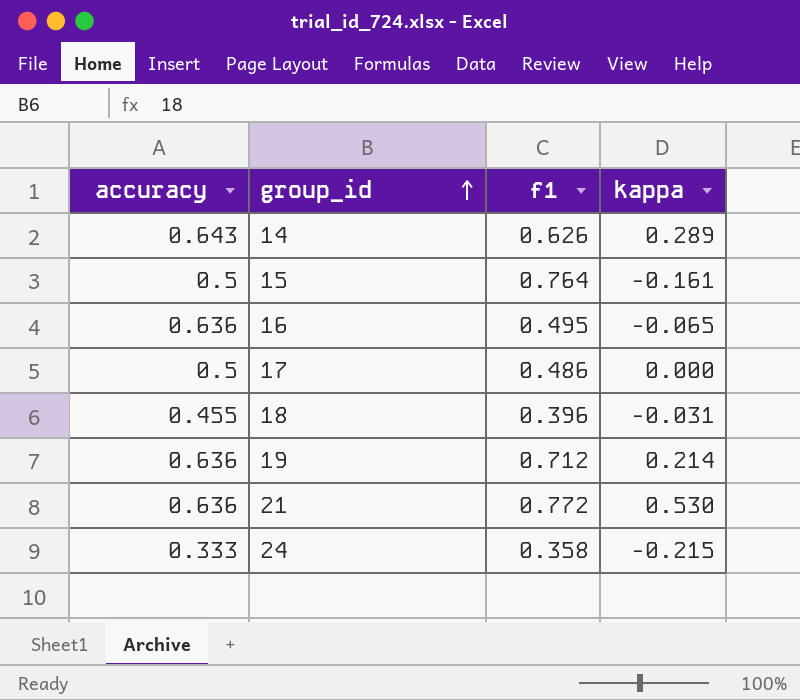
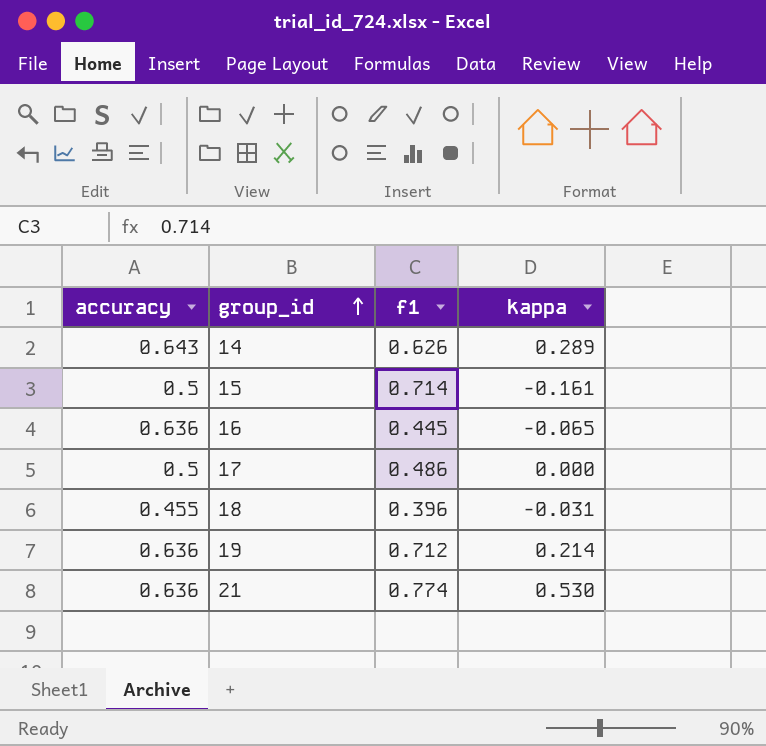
row 24: 0.333 | 0.358 | -0.215 -> none
15 | f1: 0.764 -> 0.714
16 | f1: 0.495 -> 0.445
21 | f1: 0.772 -> 0.774

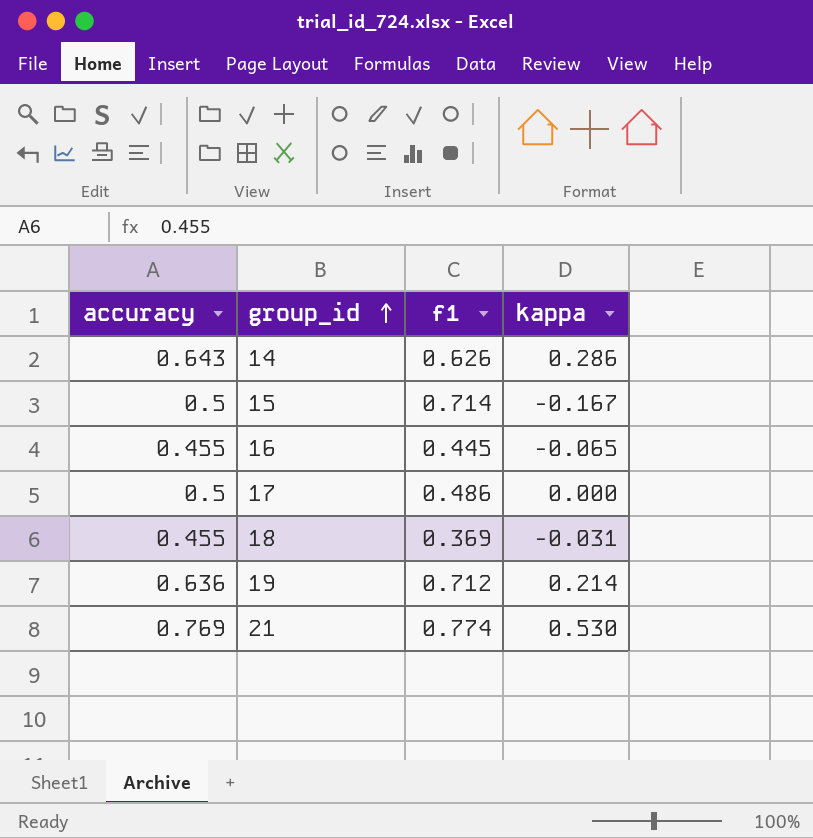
14 | kappa: 0.289 -> 0.286
15 | kappa: -0.161 -> -0.167
16 | accuracy: 0.636 -> 0.455
18 | f1: 0.396 -> 0.369
21 | accuracy: 0.636 -> 0.769

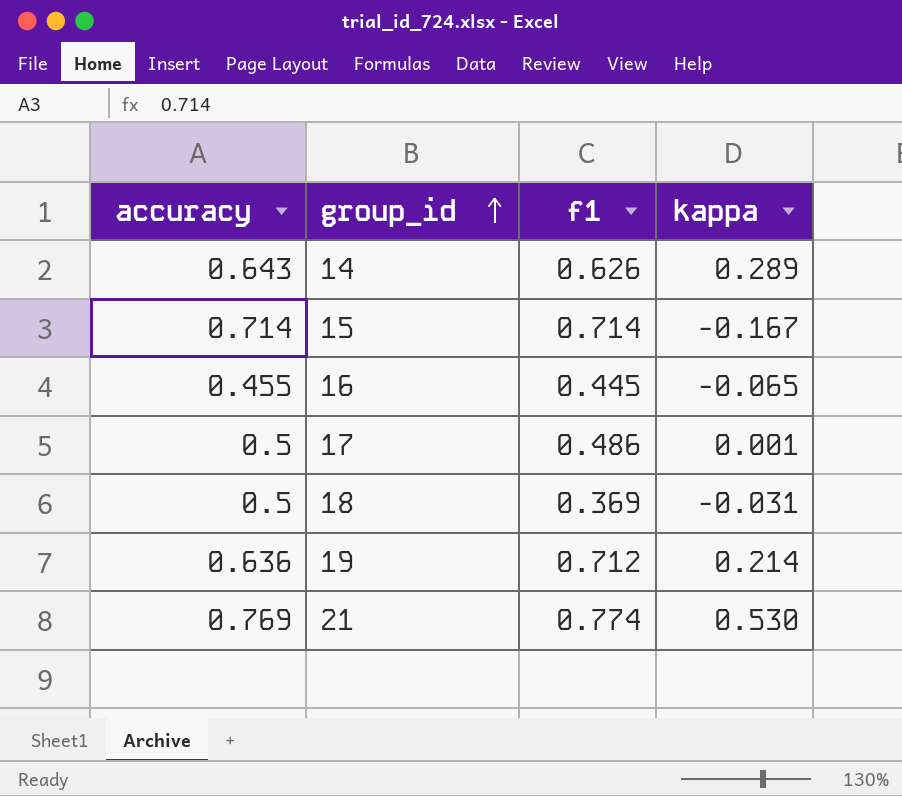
14 | kappa: 0.286 -> 0.289
15 | accuracy: 0.5 -> 0.714
17 | kappa: 0.000 -> 0.001
18 | accuracy: 0.455 -> 0.5

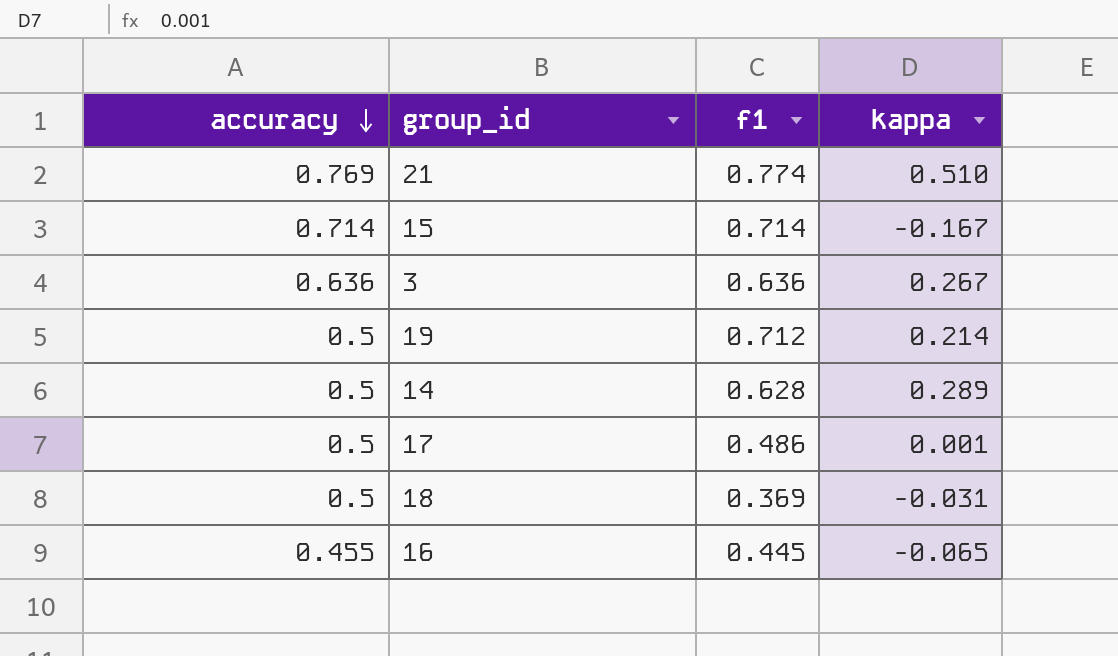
row order: group_id ascending -> accuracy descending
21 | kappa: 0.530 -> 0.510
row 3: none -> 0.636 | 0.636 | 0.267
19 | accuracy: 0.636 -> 0.5
14 | accuracy: 0.643 -> 0.5
14 | f1: 0.626 -> 0.628

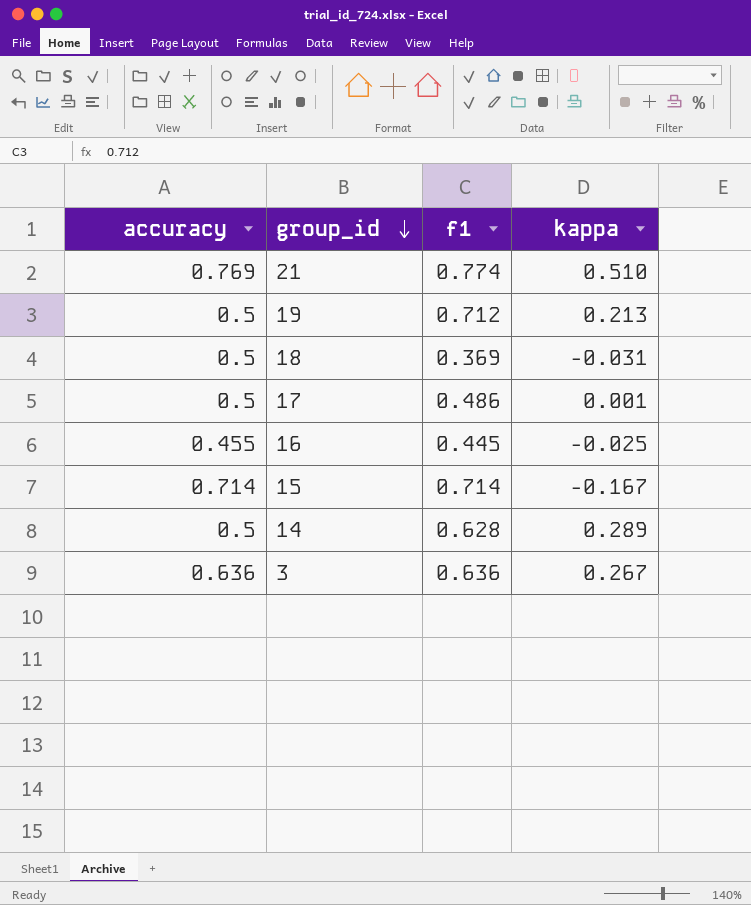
row order: accuracy descending -> group_id descending
19 | kappa: 0.214 -> 0.213
16 | kappa: -0.065 -> -0.025

